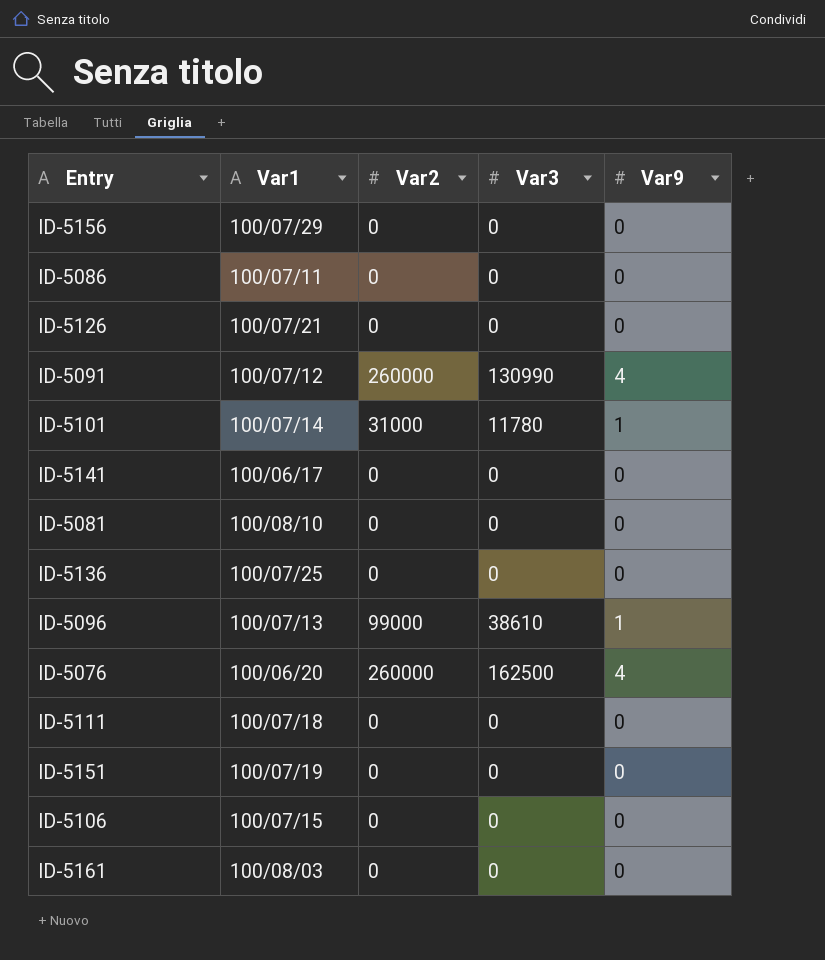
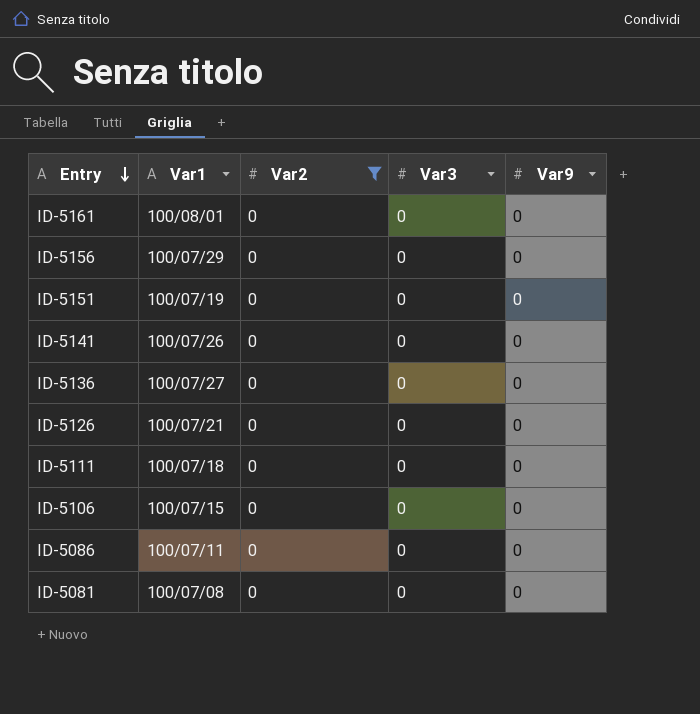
filter: none -> Var2 = 0
row order: none -> Entry descending
ID-5161 | Var1: 100/08/03 -> 100/08/01
ID-5141 | Var1: 100/06/17 -> 100/07/26
ID-5136 | Var1: 100/07/25 -> 100/07/27
ID-5081 | Var1: 100/08/10 -> 100/07/08

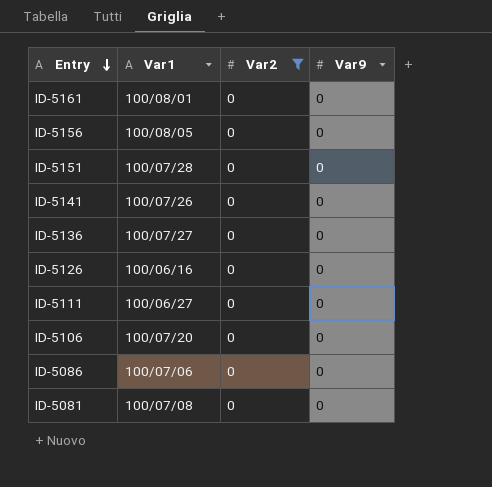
column Var3 | position: 4 -> none
ID-5156 | Var1: 100/07/29 -> 100/08/05
ID-5151 | Var1: 100/07/19 -> 100/07/28
ID-5126 | Var1: 100/07/21 -> 100/06/16
ID-5111 | Var1: 100/07/18 -> 100/06/27
ID-5106 | Var1: 100/07/15 -> 100/07/20
ID-5086 | Var1: 100/07/11 -> 100/07/06

